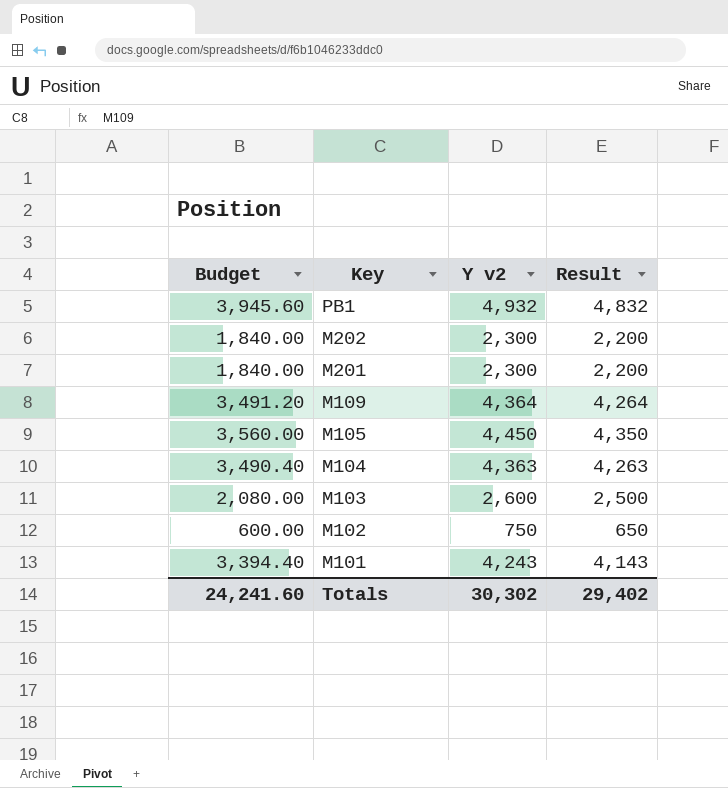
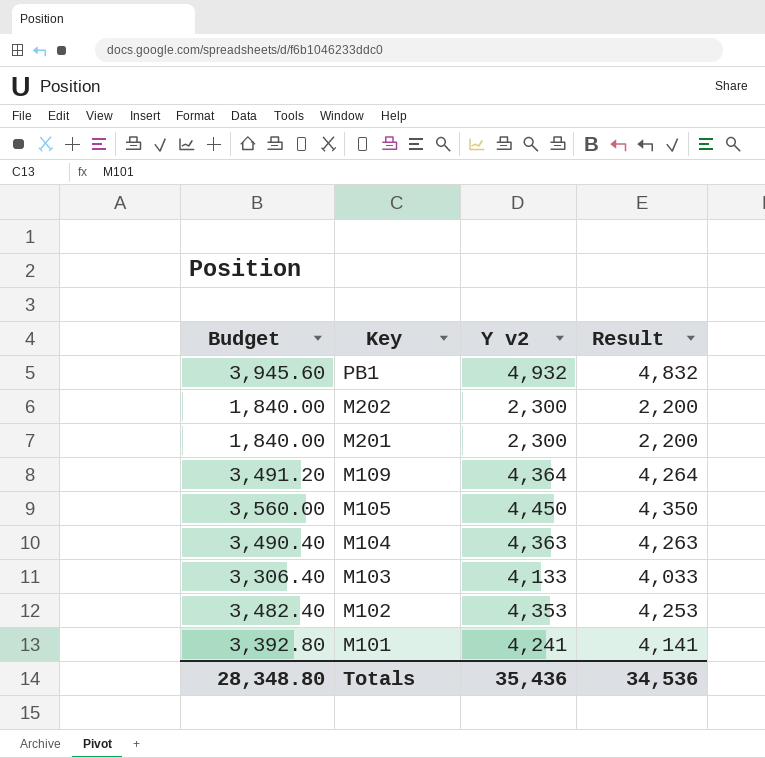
M103 | Budget: 2,080.00 -> 3,306.40
M103 | Y v2: 2,600 -> 4,133
M103 | Result: 2,500 -> 4,033
M102 | Budget: 600.00 -> 3,482.40
M102 | Y v2: 750 -> 4,353
M102 | Result: 650 -> 4,253
M101 | Budget: 3,394.40 -> 3,392.80
M101 | Y v2: 4,243 -> 4,241
M101 | Result: 4,143 -> 4,141
Totals | Budget: 24,241.60 -> 28,348.80
Totals | Y v2: 30,302 -> 35,436
Totals | Result: 29,402 -> 34,536

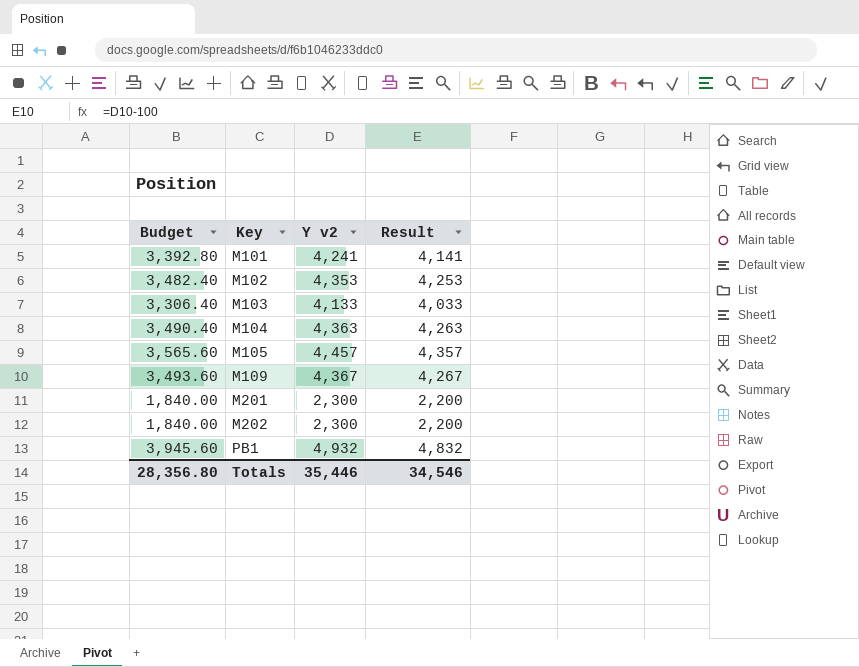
row order: Key descending -> Key ascending
M105 | Budget: 3,560.00 -> 3,565.60
M105 | Y v2: 4,450 -> 4,457
M105 | Result: 4,350 -> 4,357
M109 | Budget: 3,491.20 -> 3,493.60
M109 | Y v2: 4,364 -> 4,367
M109 | Result: 4,264 -> 4,267
Totals | Budget: 28,348.80 -> 28,356.80
Totals | Y v2: 35,436 -> 35,446
Totals | Result: 34,536 -> 34,546

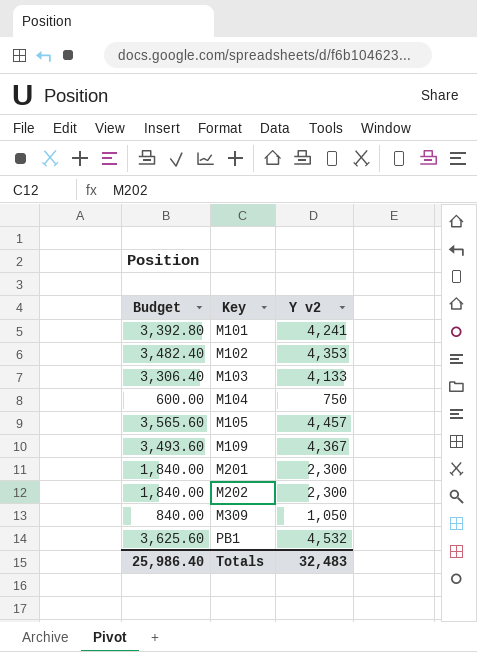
column Result | formula: [Y v2] - 100 -> none
M104 | Budget: 3,490.40 -> 600.00
M104 | Y v2: 4,363 -> 750
row M309: none -> 840.00 | 1,050
PB1 | Budget: 3,945.60 -> 3,625.60
PB1 | Y v2: 4,932 -> 4,532
Totals | Budget: 28,356.80 -> 25,986.40
Totals | Y v2: 35,446 -> 32,483

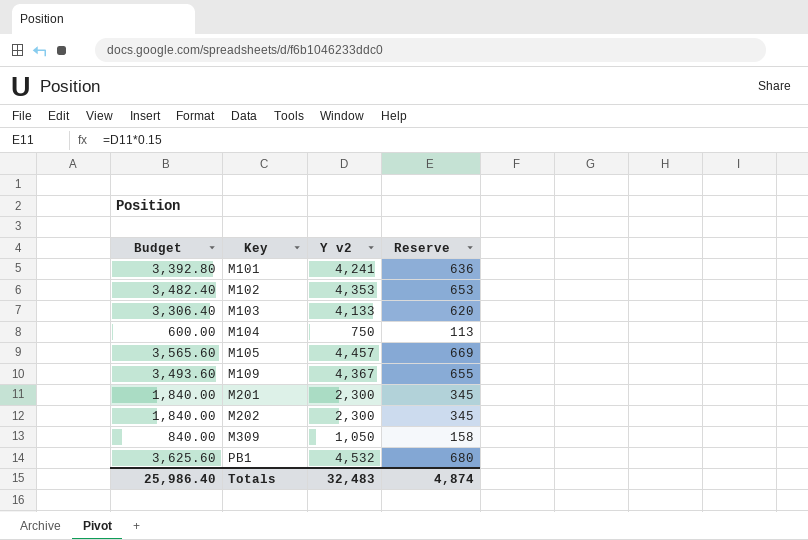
column Reserve | formula: none -> [Y v2] * 0.15

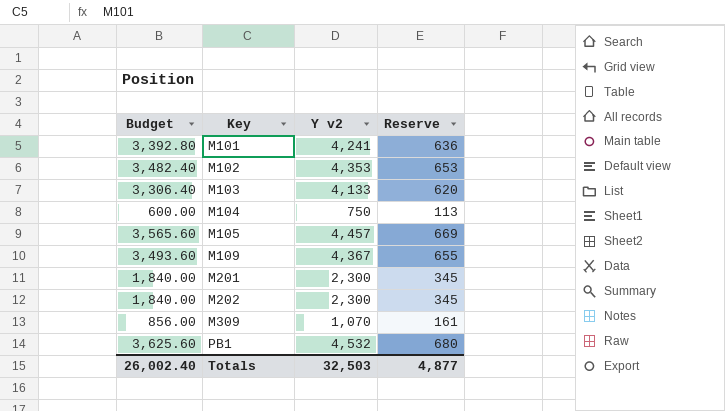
M309 | Budget: 840.00 -> 856.00
M309 | Y v2: 1,050 -> 1,070
M309 | Reserve: 158 -> 161
Totals | Budget: 25,986.40 -> 26,002.40
Totals | Y v2: 32,483 -> 32,503
Totals | Reserve: 4,874 -> 4,877

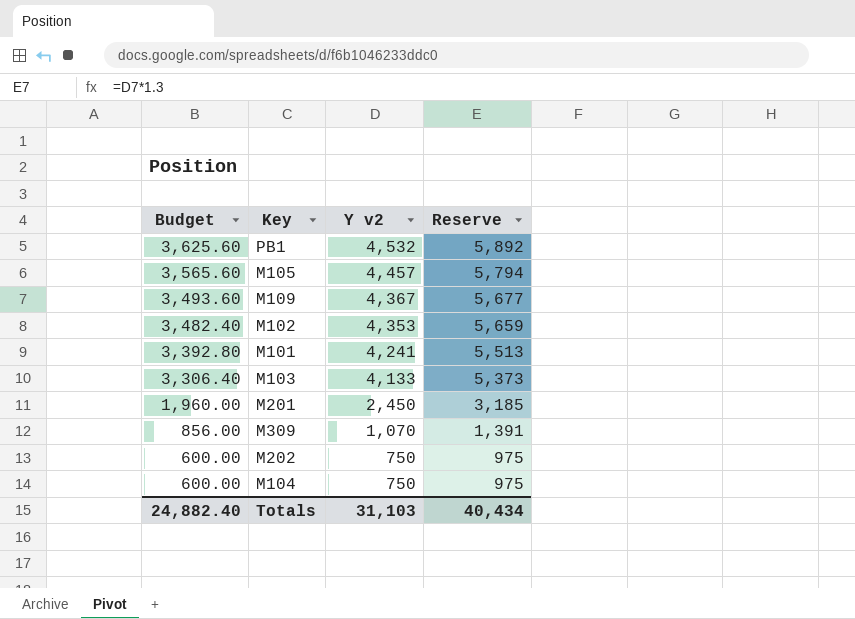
row order: Key ascending -> Budget descending
column Reserve | formula: [Y v2] * 0.15 -> [Y v2] * 1.3
M201 | Budget: 1,840.00 -> 1,960.00
M201 | Y v2: 2,300 -> 2,450
M202 | Budget: 1,840.00 -> 600.00
M202 | Y v2: 2,300 -> 750
Totals | Budget: 26,002.40 -> 24,882.40
Totals | Y v2: 32,503 -> 31,103
Totals | Reserve: 4,877 -> 40,434

